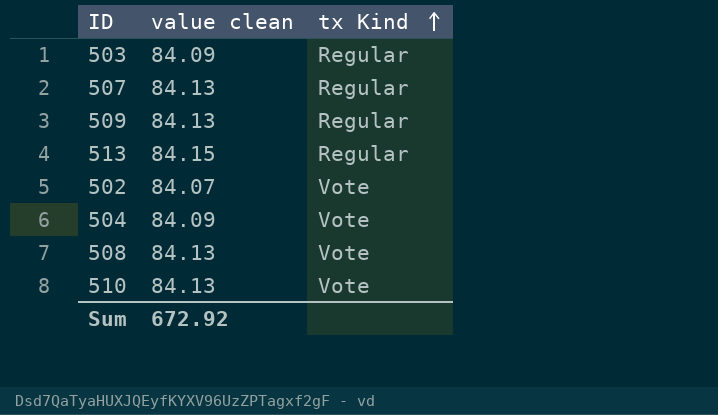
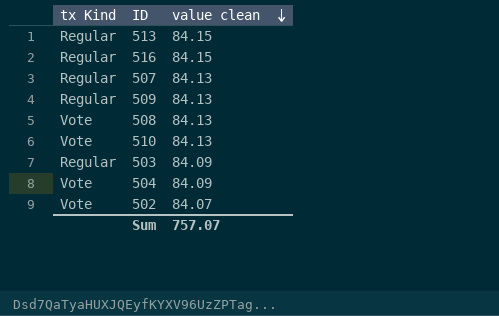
row order: tx Kind ascending -> value clean descending
column tx Kind | position: 3 -> 1
row 516: none -> Regular | 84.15
Sum | value clean: 672.92 -> 757.07

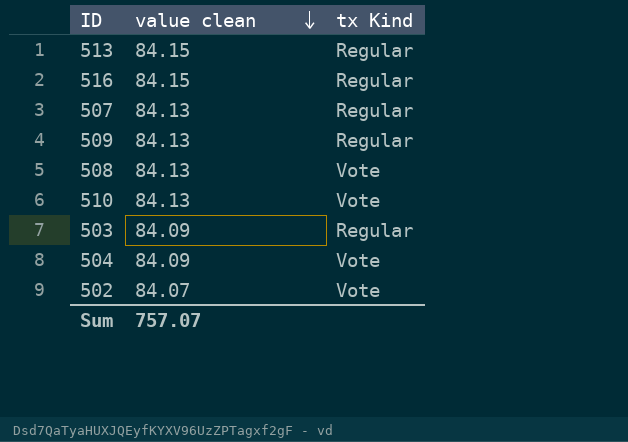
column tx Kind | position: 1 -> 3

